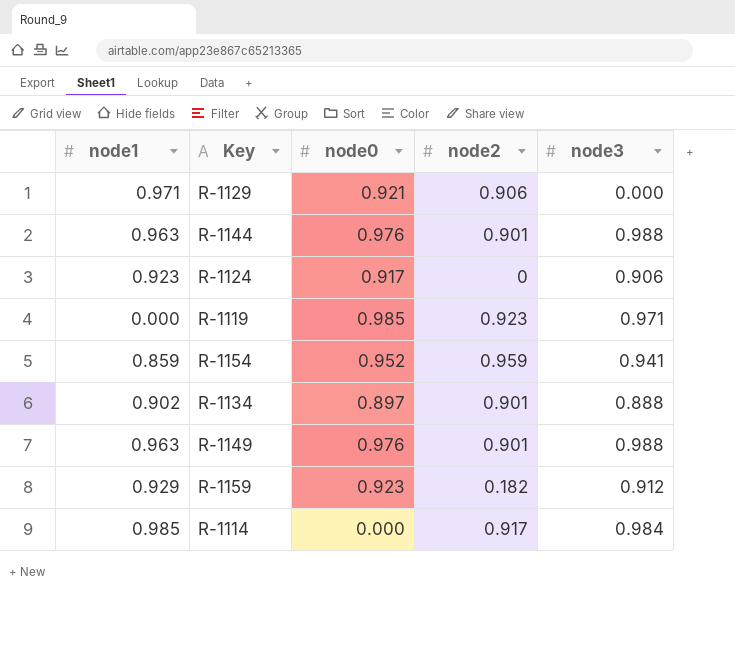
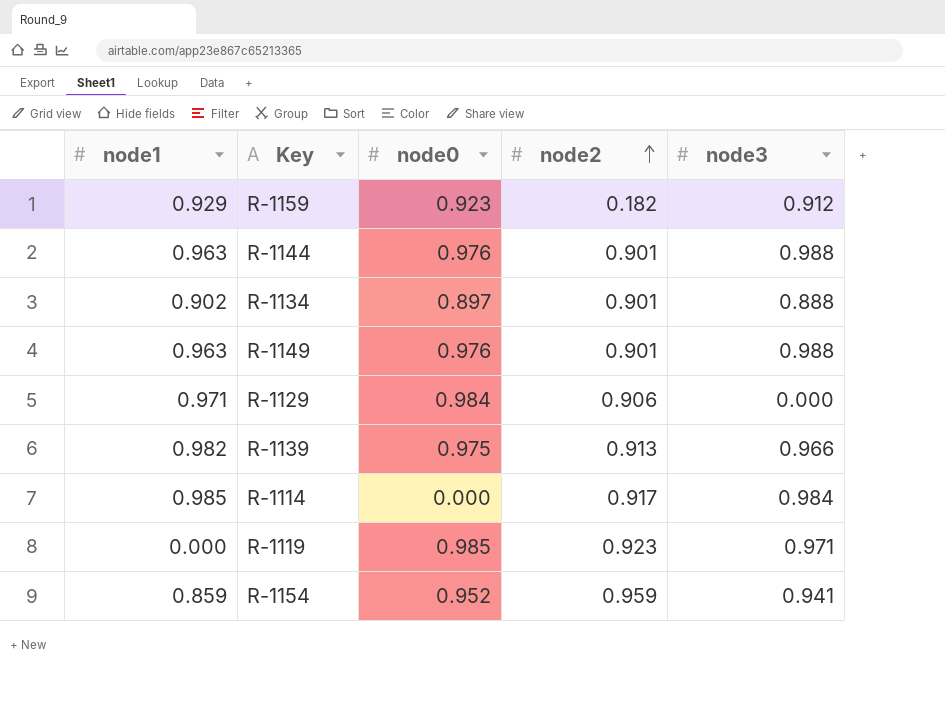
row order: none -> node2 ascending
row R-1124: 0.923 | 0.917 | 0 | 0.906 -> none
R-1129 | node0: 0.921 -> 0.984
row R-1139: none -> 0.982 | 0.975 | 0.913 | 0.966

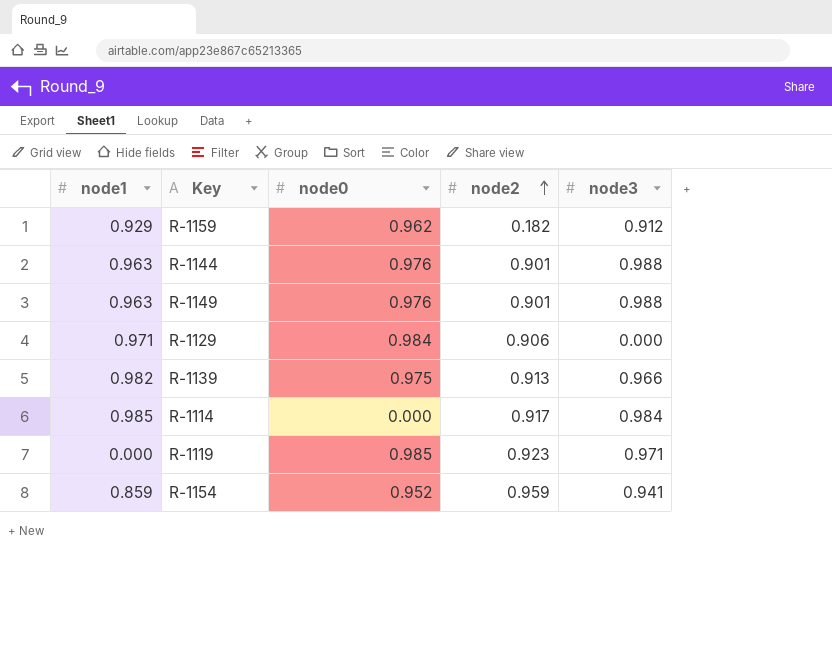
row R-1134: 0.902 | 0.897 | 0.901 | 0.888 -> none
R-1159 | node0: 0.923 -> 0.962

